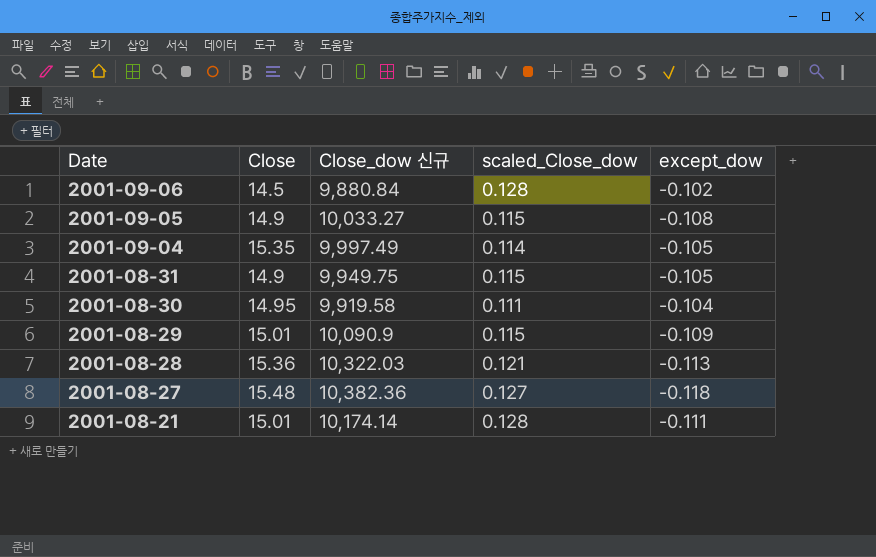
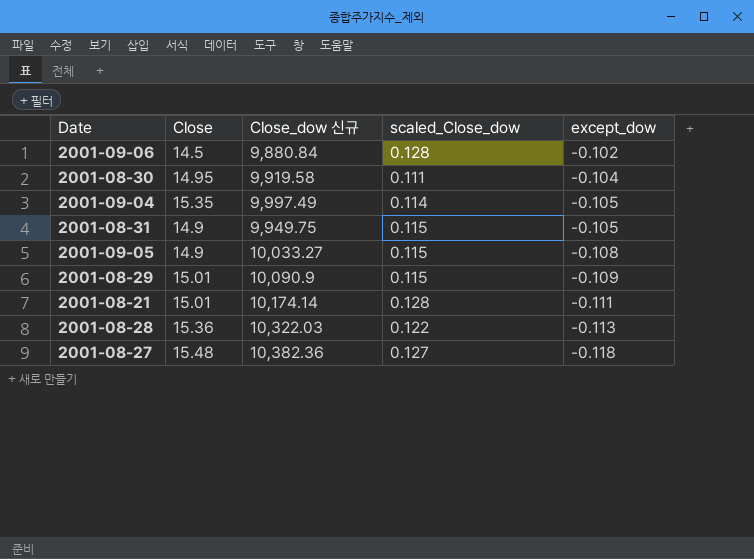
row order: Date descending -> except_dow descending
2001-08-28 | scaled_Close_dow: 0.121 -> 0.122

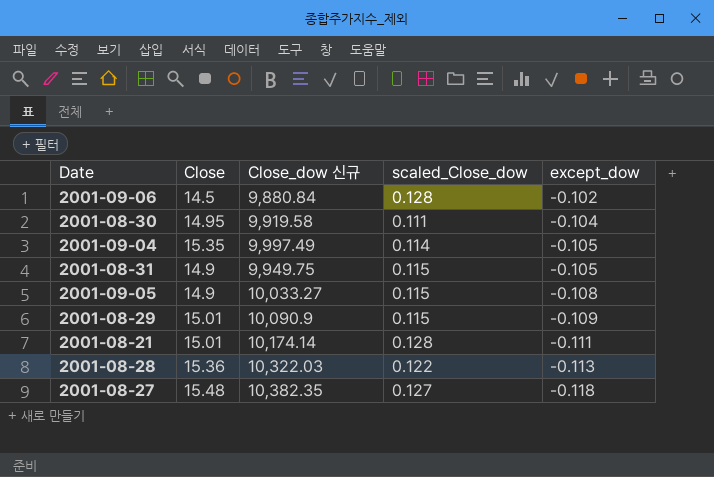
2001-08-27 | Close_dow 신규: 10,382.36 -> 10,382.35

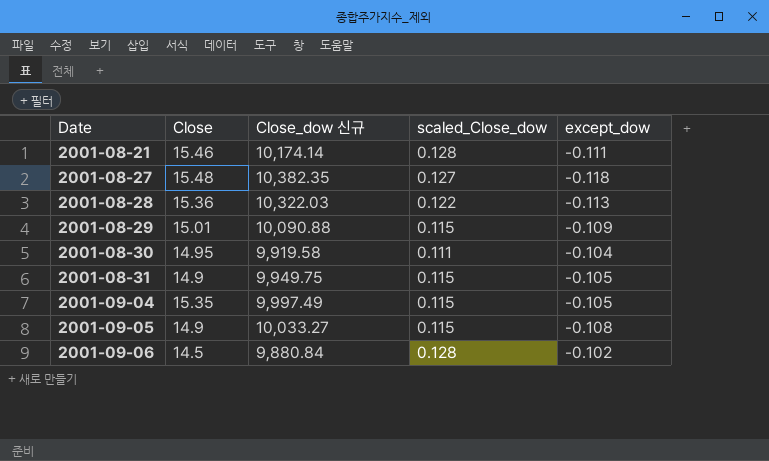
row order: except_dow descending -> Date ascending
2001-08-21 | Close: 15.01 -> 15.46
2001-08-29 | Close_dow 신규: 10,090.9 -> 10,090.88
2001-09-04 | scaled_Close_dow: 0.114 -> 0.115

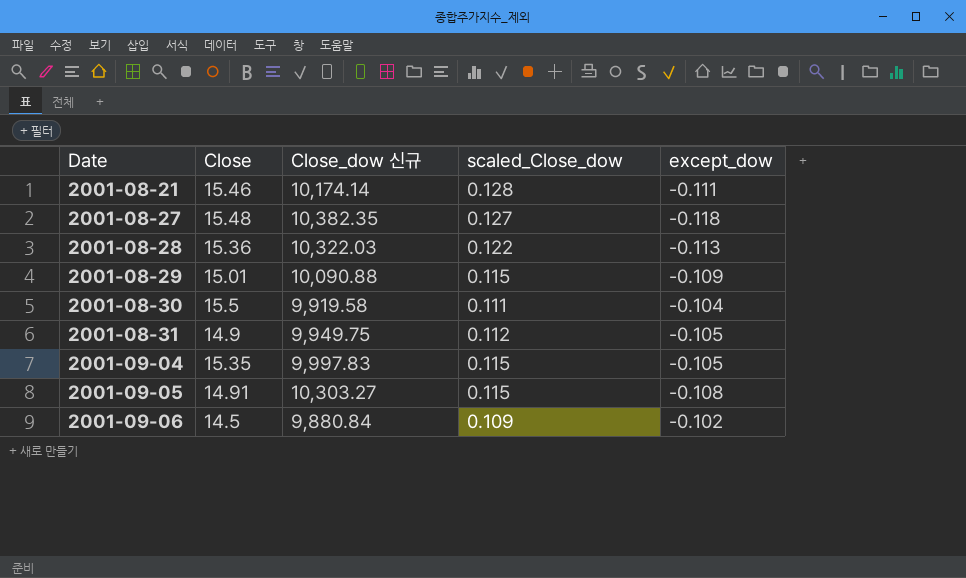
2001-08-30 | Close: 14.95 -> 15.5
2001-08-31 | scaled_Close_dow: 0.115 -> 0.112
2001-09-04 | Close_dow 신규: 9,997.49 -> 9,997.83
2001-09-05 | Close: 14.9 -> 14.91
2001-09-05 | Close_dow 신규: 10,033.27 -> 10,303.27
2001-09-06 | scaled_Close_dow: 0.128 -> 0.109

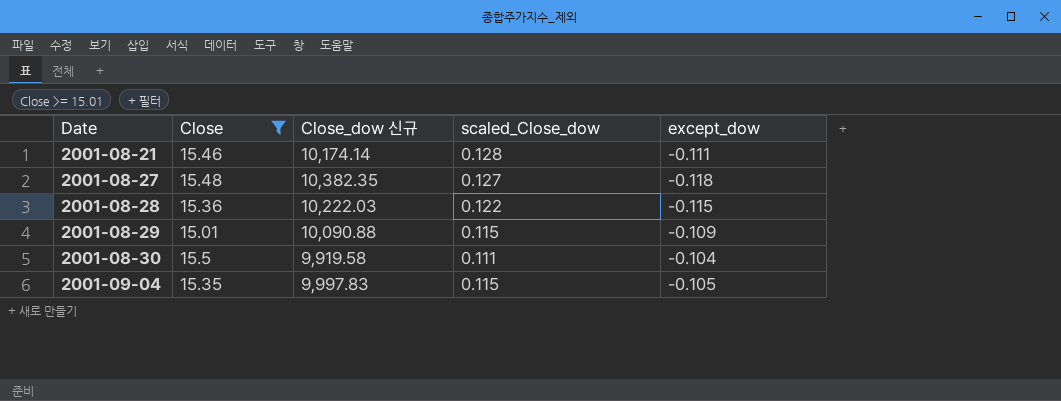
filter: none -> Close >= 15.01
2001-08-28 | Close_dow 신규: 10,322.03 -> 10,222.03
2001-08-28 | except_dow: -0.113 -> -0.115

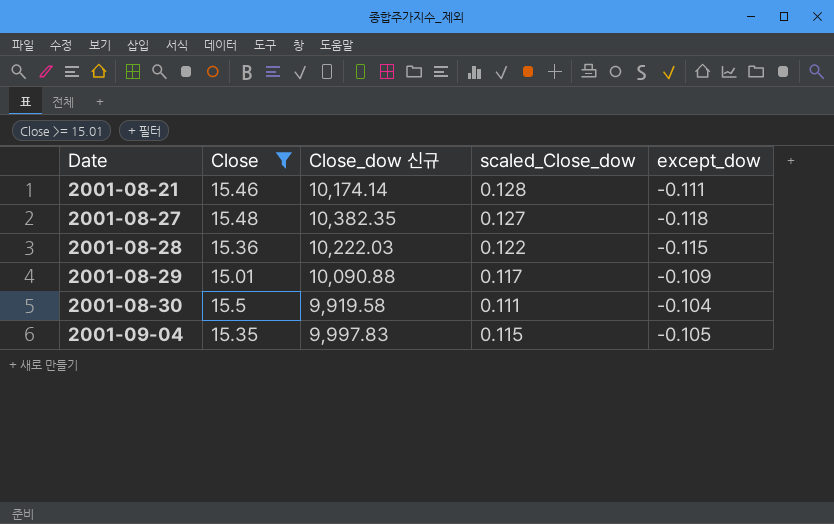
2001-08-29 | scaled_Close_dow: 0.115 -> 0.117

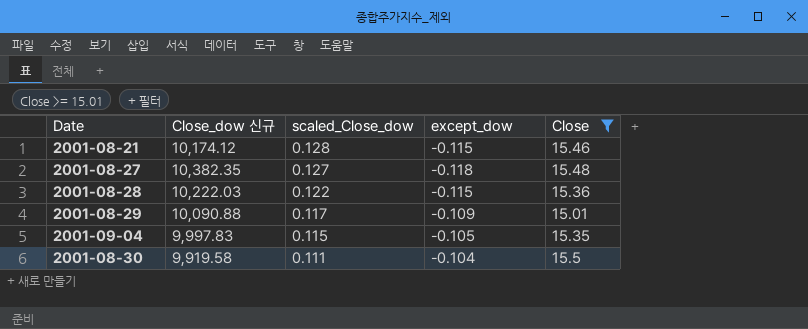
row order: Date ascending -> scaled_Close_dow descending
column Close | position: 2 -> 5
2001-08-21 | Close_dow 신규: 10,174.14 -> 10,174.12
2001-08-21 | except_dow: -0.111 -> -0.115

